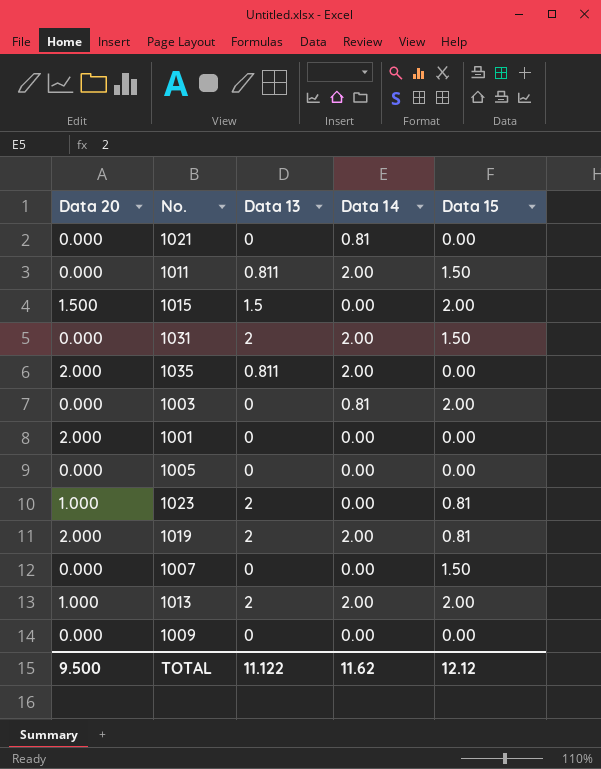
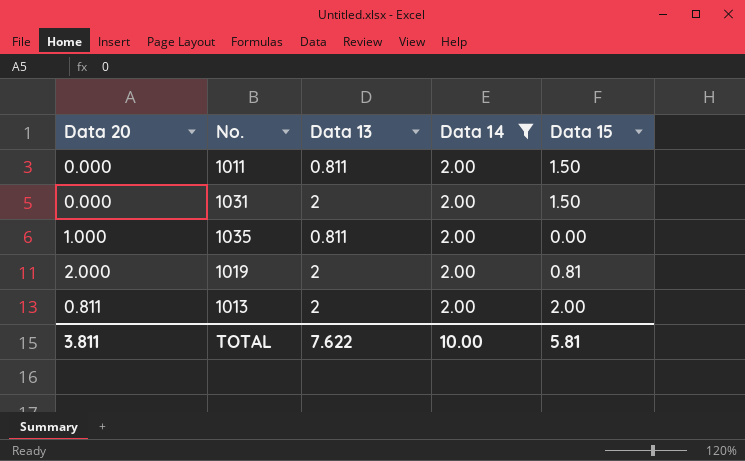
filter: none -> Data 14 = 2.00
1035 | Data 20: 2.000 -> 1.000
1013 | Data 20: 1.000 -> 0.811
TOTAL | Data 20: 9.500 -> 3.811
TOTAL | Data 13: 11.122 -> 7.622
TOTAL | Data 14: 11.62 -> 10.00
TOTAL | Data 15: 12.12 -> 5.81

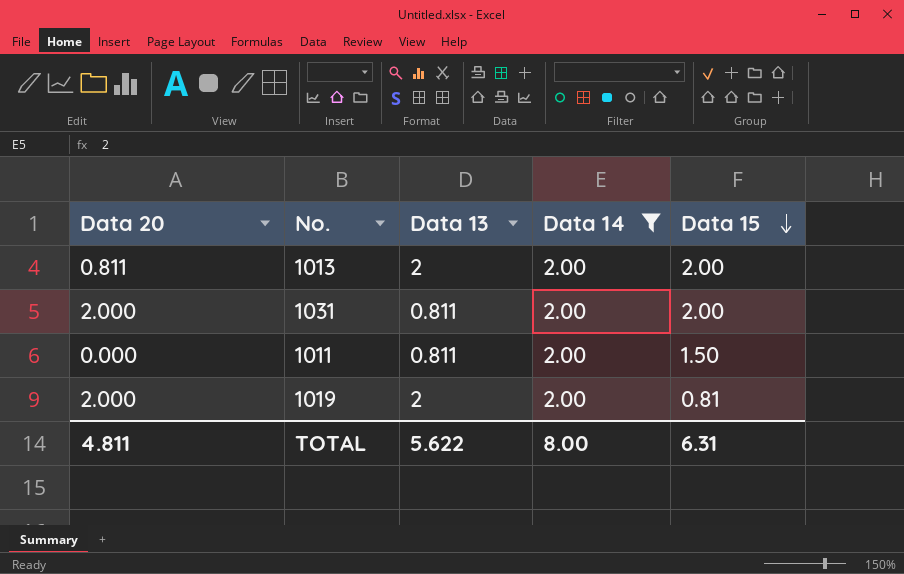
row order: none -> Data 15 descending
row 1035: 1.000 | 0.811 | 2.00 | 0.00 -> none
1031 | Data 20: 0.000 -> 2.000
1031 | Data 13: 2 -> 0.811
1031 | Data 15: 1.50 -> 2.00
TOTAL | Data 20: 3.811 -> 4.811
TOTAL | Data 13: 7.622 -> 5.622
TOTAL | Data 14: 10.00 -> 8.00
TOTAL | Data 15: 5.81 -> 6.31

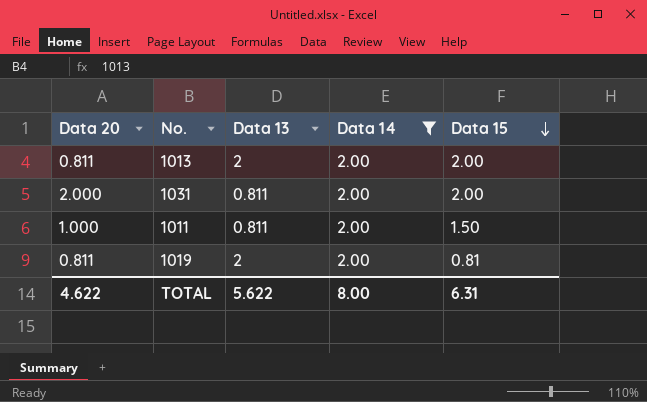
1011 | Data 20: 0.000 -> 1.000
1019 | Data 20: 2.000 -> 0.811
TOTAL | Data 20: 4.811 -> 4.622

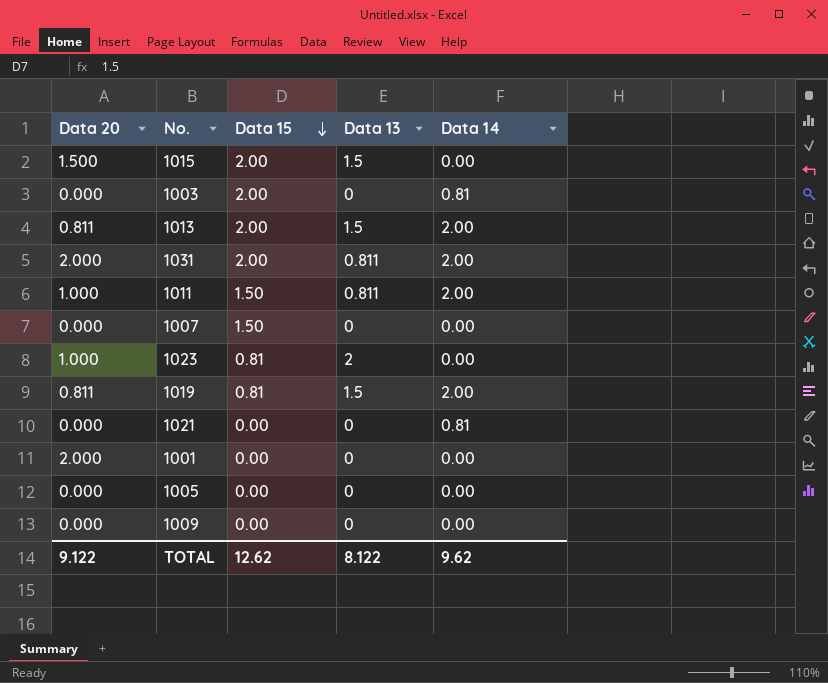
filter: Data 14 = 2.00 -> none
column Data 15 | position: 5 -> 3
1013 | Data 13: 2 -> 1.5
1019 | Data 13: 2 -> 1.5
TOTAL | Data 20: 4.622 -> 9.122
TOTAL | Data 15: 6.31 -> 12.62
TOTAL | Data 13: 5.622 -> 8.122
TOTAL | Data 14: 8.00 -> 9.62

